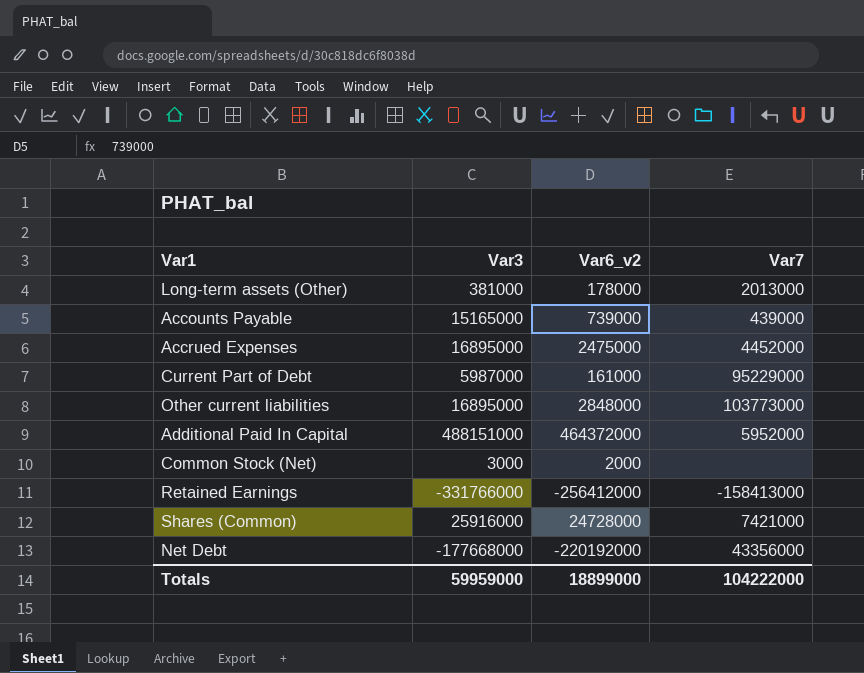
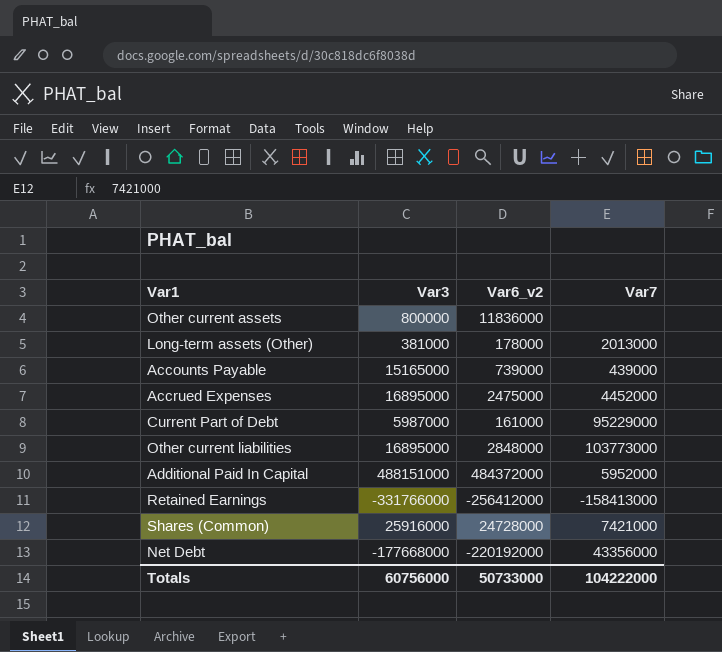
row Common Stock (Net): 3000 | 2000 | none -> none
row Other current assets: none -> 800000 | 11836000 | none
Additional Paid In Capital | Var6_v2: 464372000 -> 484372000
Totals | Var3: 59959000 -> 60756000
Totals | Var6_v2: 18899000 -> 50733000

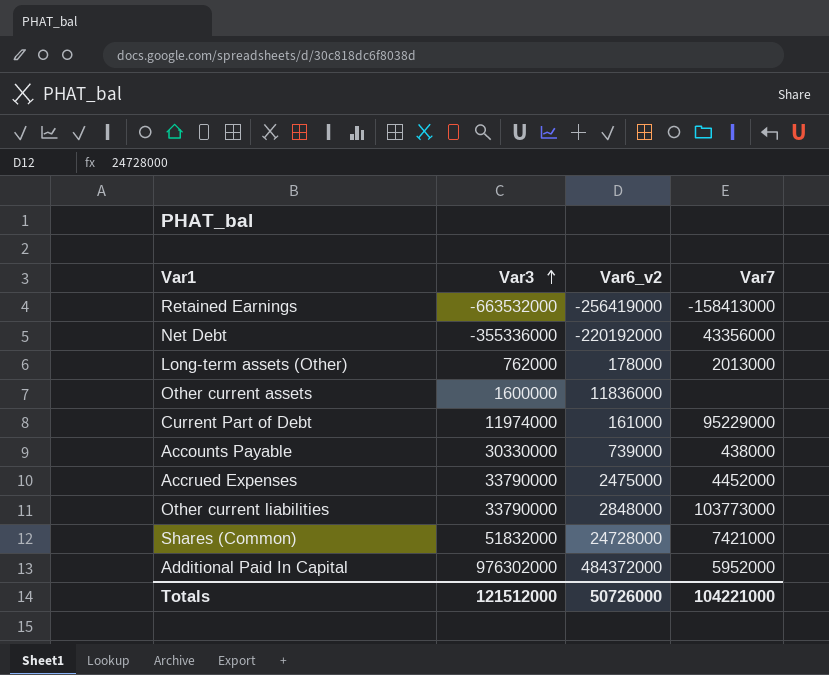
row order: none -> Var3 ascending
Retained Earnings | Var3: -331766000 -> -663532000
Retained Earnings | Var6_v2: -256412000 -> -256419000
Net Debt | Var3: -177668000 -> -355336000
Long-term assets (Other) | Var3: 381000 -> 762000
Other current assets | Var3: 800000 -> 1600000
Current Part of Debt | Var3: 5987000 -> 11974000
Accounts Payable | Var3: 15165000 -> 30330000
Accounts Payable | Var7: 439000 -> 438000
Accrued Expenses | Var3: 16895000 -> 33790000
Other current liabilities | Var3: 16895000 -> 33790000
Shares (Common) | Var3: 25916000 -> 51832000
Additional Paid In Capital | Var3: 488151000 -> 976302000
Totals | Var3: 60756000 -> 121512000
Totals | Var6_v2: 50733000 -> 50726000
Totals | Var7: 104222000 -> 104221000

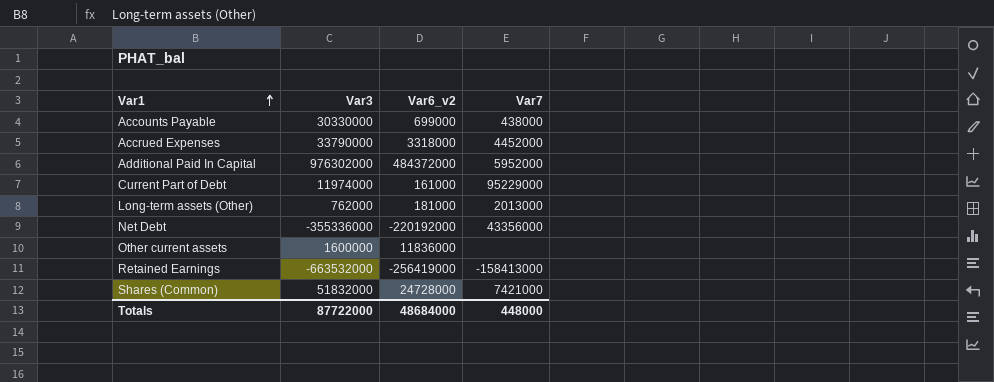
row order: Var3 ascending -> Var1 ascending
row Other current liabilities: 33790000 | 2848000 | 103773000 -> none
Accounts Payable | Var6_v2: 739000 -> 699000
Accrued Expenses | Var6_v2: 2475000 -> 3318000
Long-term assets (Other) | Var6_v2: 178000 -> 181000
Totals | Var3: 121512000 -> 87722000
Totals | Var6_v2: 50726000 -> 48684000
Totals | Var7: 104221000 -> 448000

